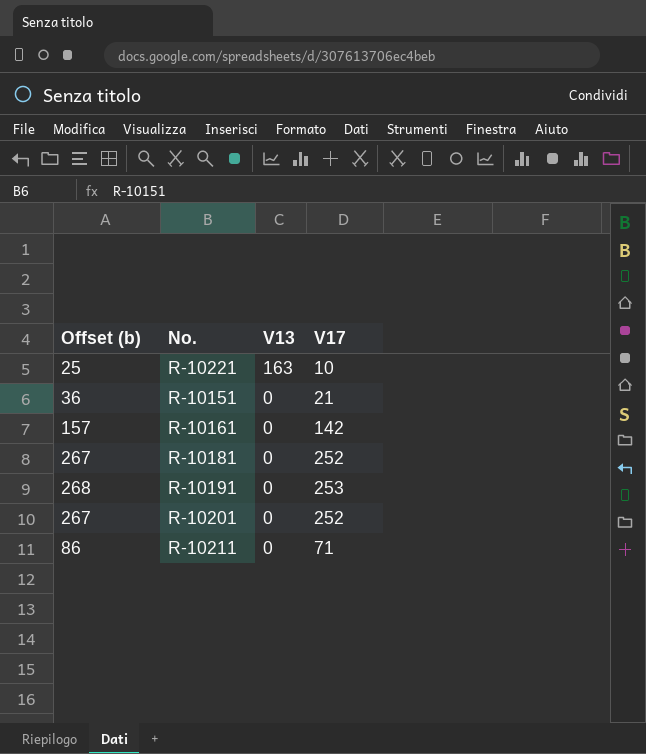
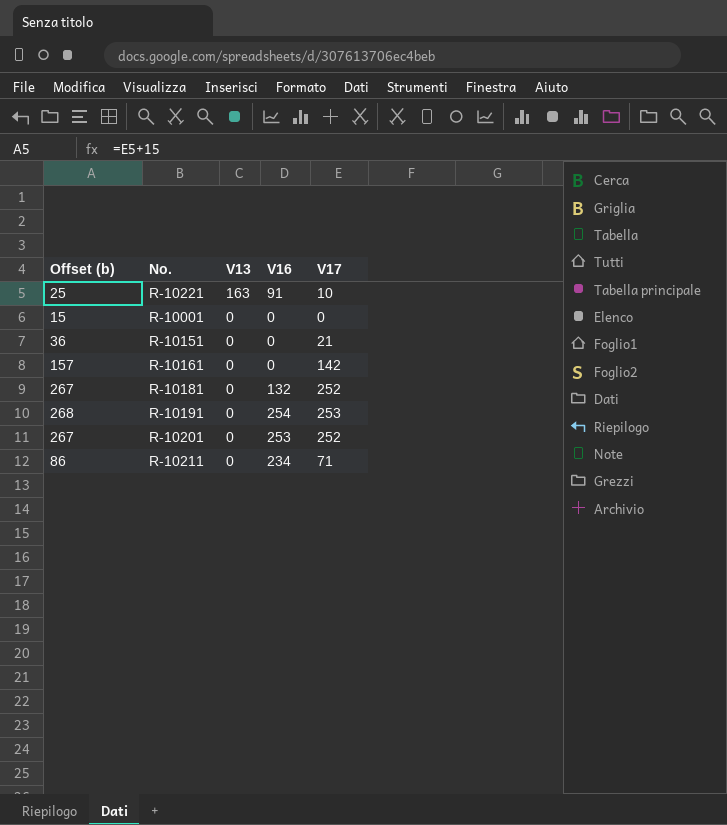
column V16 | position: none -> 4
row R-10001: none -> 15 | 0 | 0 | 0

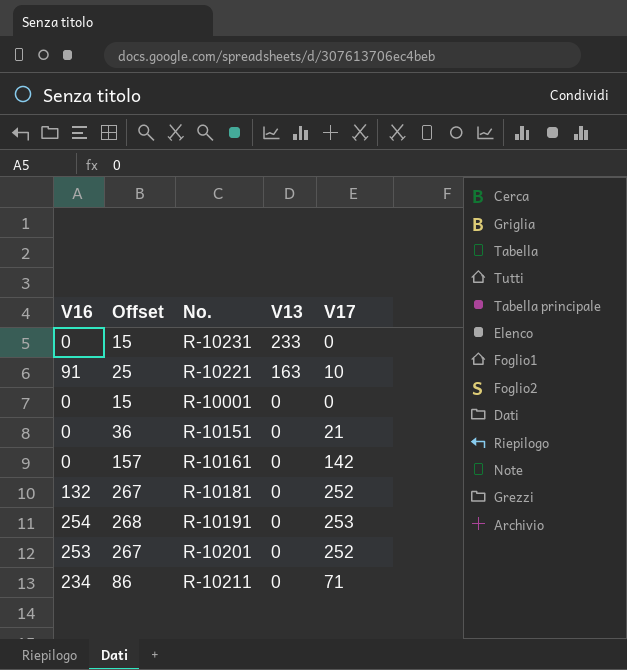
column V16 | position: 4 -> 1
column name: Offset (b) -> Offset
row R-10231: none -> 0 | 15 | 233 | 0

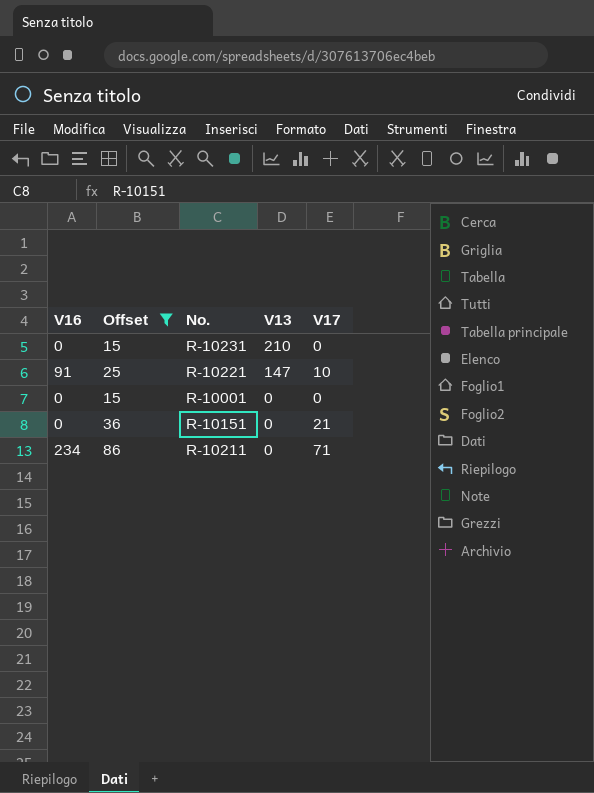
filter: none -> Offset <= 86
R-10231 | V13: 233 -> 210
R-10221 | V13: 163 -> 147

